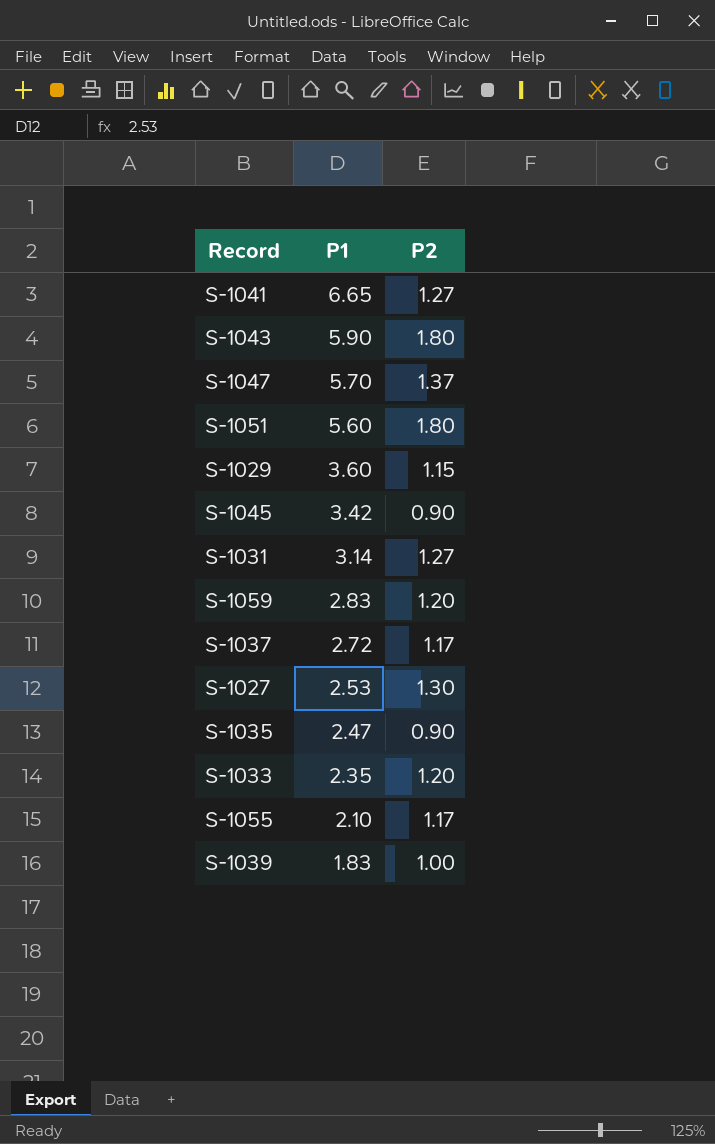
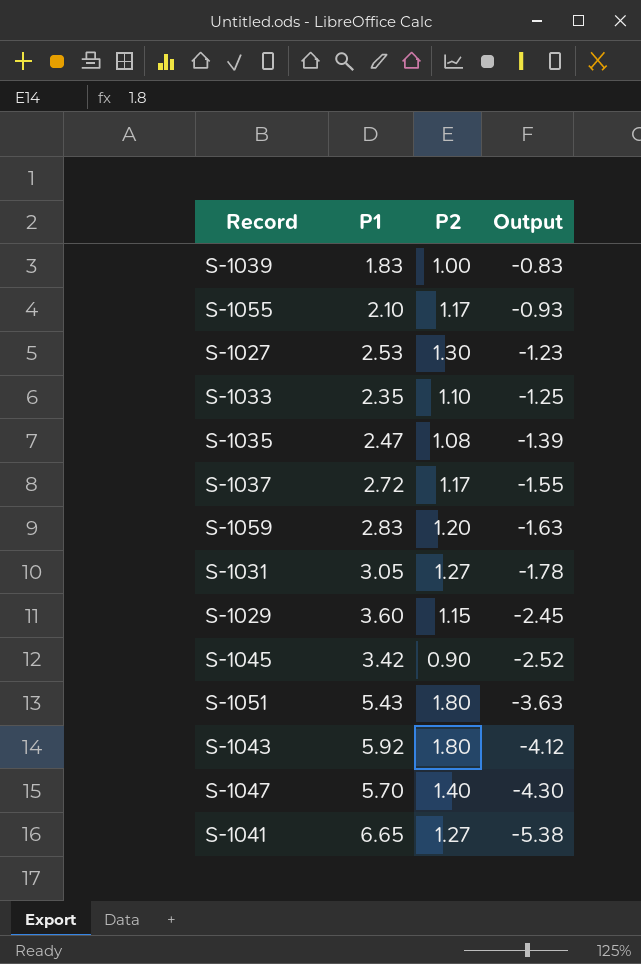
row order: P1 descending -> Output descending
column Output | formula: none -> [P2] - [P1]
S-1033 | P2: 1.20 -> 1.10
S-1035 | P2: 0.90 -> 1.08
S-1031 | P1: 3.14 -> 3.05
S-1051 | P1: 5.60 -> 5.43
S-1043 | P1: 5.90 -> 5.92
S-1047 | P2: 1.37 -> 1.40

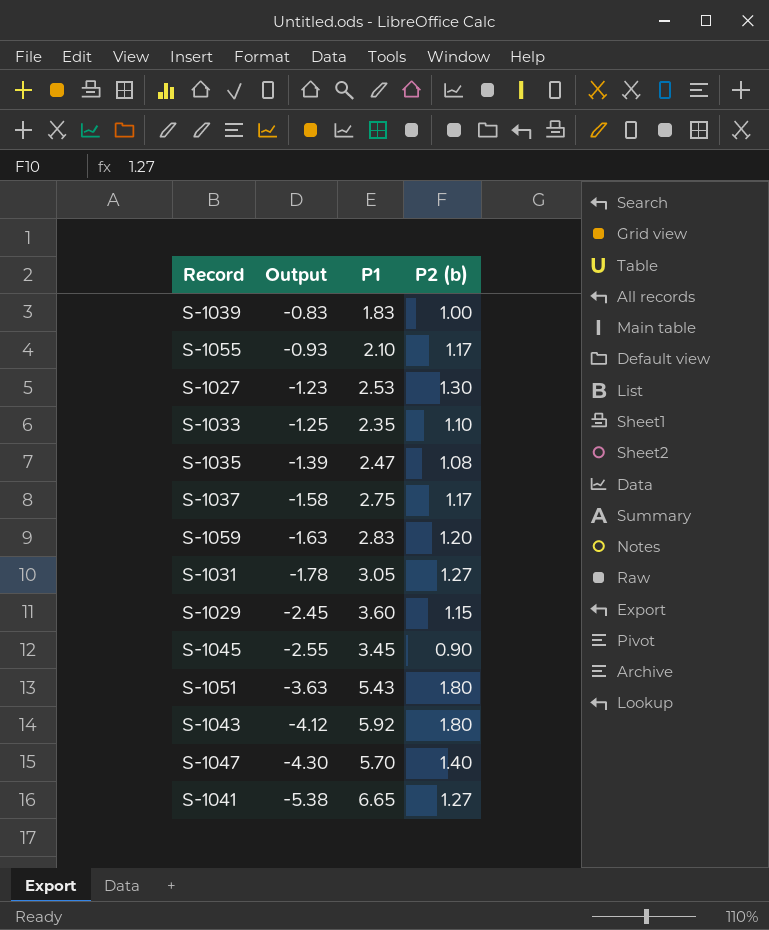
column Output | position: 4 -> 2
column name: P2 -> P2 (b)
S-1037 | Output: -1.55 -> -1.58
S-1037 | P1: 2.72 -> 2.75
S-1045 | Output: -2.52 -> -2.55
S-1045 | P1: 3.42 -> 3.45

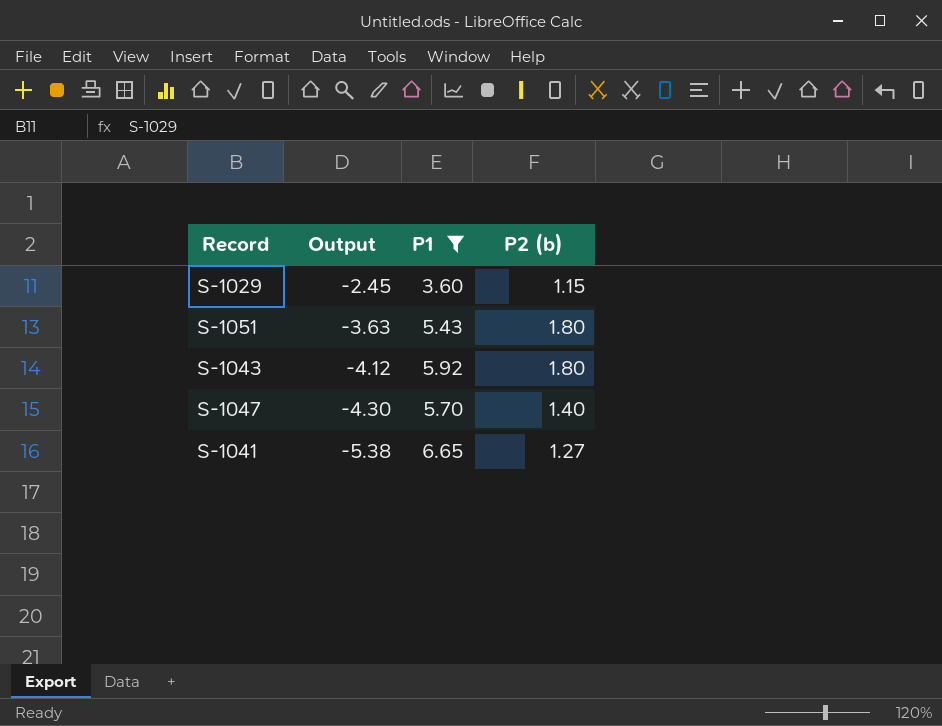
filter: none -> P1 >= 3.60

